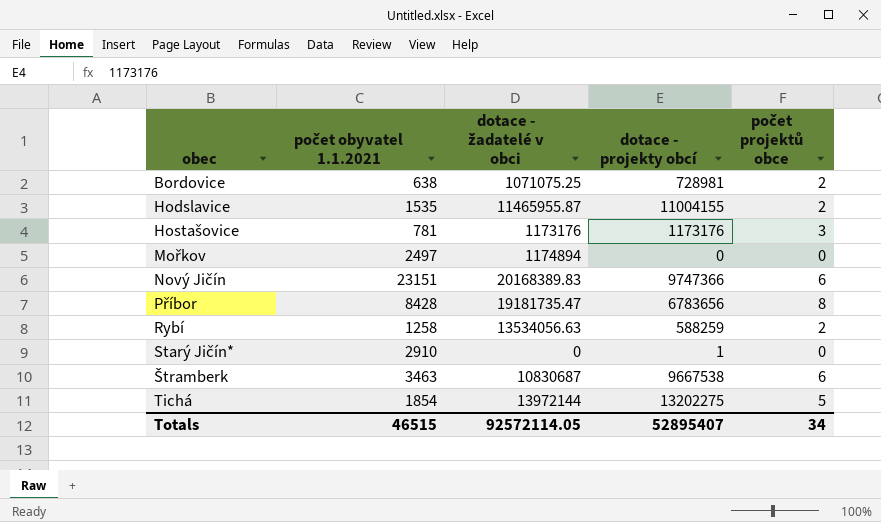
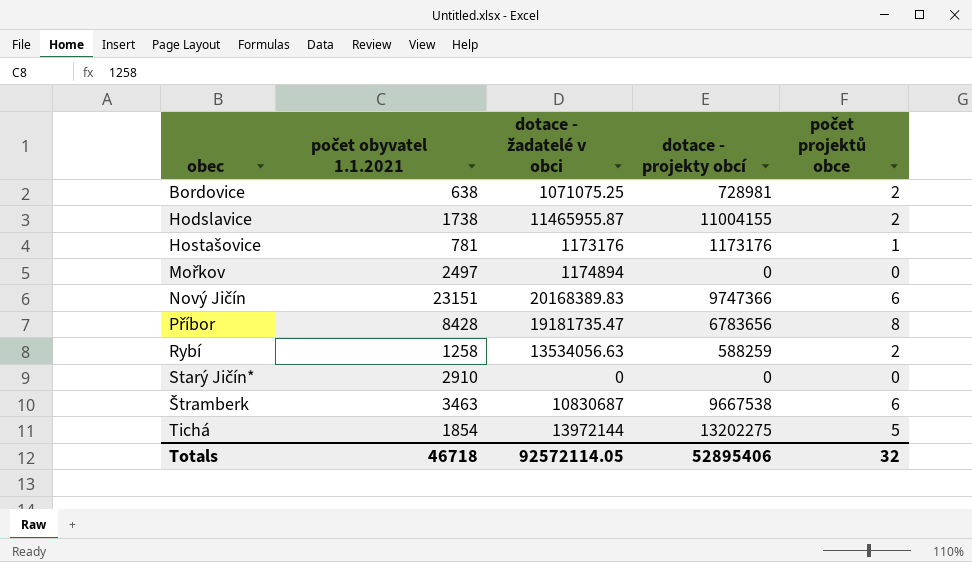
Hodslavice | počet obyvatel 1.1.2021: 1535 -> 1738
Hostašovice | počet projektů obce: 3 -> 1
Starý Jičín* | dotace - projekty obcí: 1 -> 0
Totals | počet obyvatel 1.1.2021: 46515 -> 46718
Totals | dotace - projekty obcí: 52895407 -> 52895406
Totals | počet projektů obce: 34 -> 32

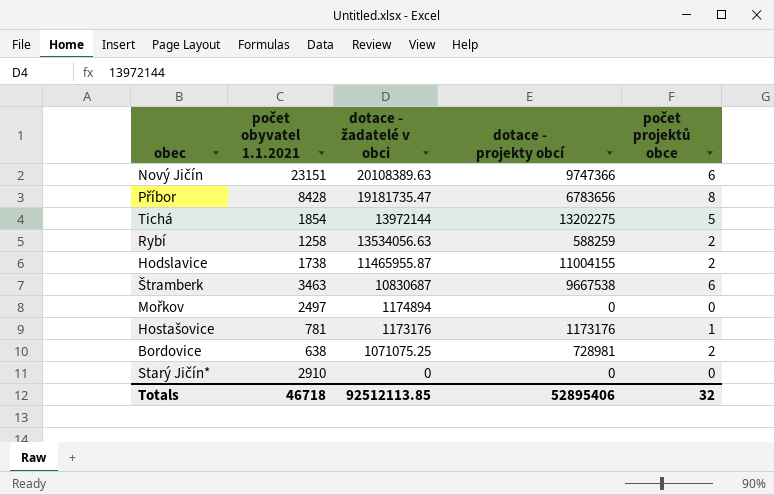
row order: obec ascending -> dotace - žadatelé v obci descending
Nový Jičín | dotace - žadatelé v obci: 20168389.83 -> 20108389.63
Totals | dotace - žadatelé v obci: 92572114.05 -> 92512113.85

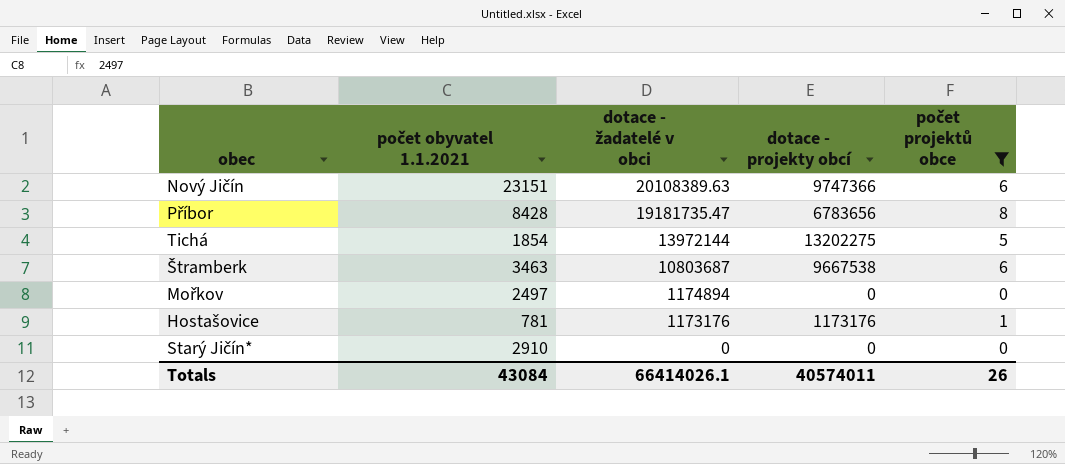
filter: none -> počet projektů obce != 2
Štramberk | dotace - žadatelé v obci: 10830687 -> 10803687
Totals | počet obyvatel 1.1.2021: 46718 -> 43084
Totals | dotace - žadatelé v obci: 92512113.85 -> 66414026.1
Totals | dotace - projekty obcí: 52895406 -> 40574011
Totals | počet projektů obce: 32 -> 26

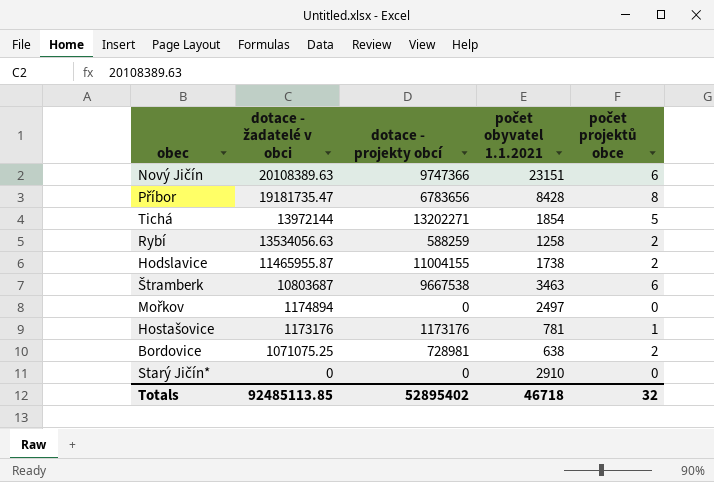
filter: počet projektů obce != 2 -> none
column počet obyvatel 1.1.2021 | position: 2 -> 4
Tichá | dotace - projekty obcí: 13202275 -> 13202271
Totals | dotace - žadatelé v obci: 66414026.1 -> 92485113.85
Totals | dotace - projekty obcí: 40574011 -> 52895402
Totals | počet obyvatel 1.1.2021: 43084 -> 46718
Totals | počet projektů obce: 26 -> 32

